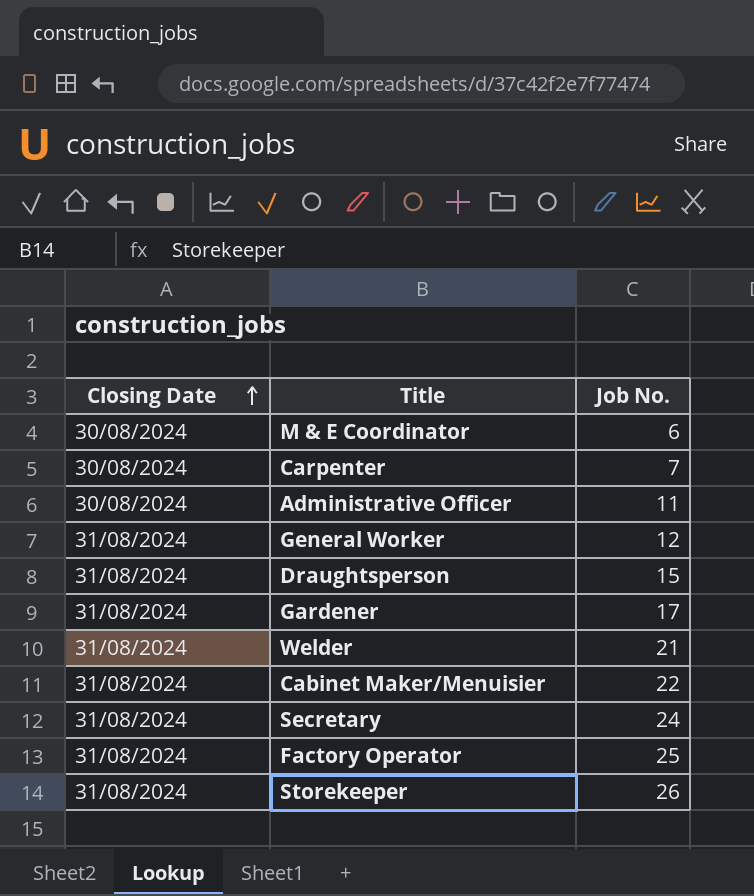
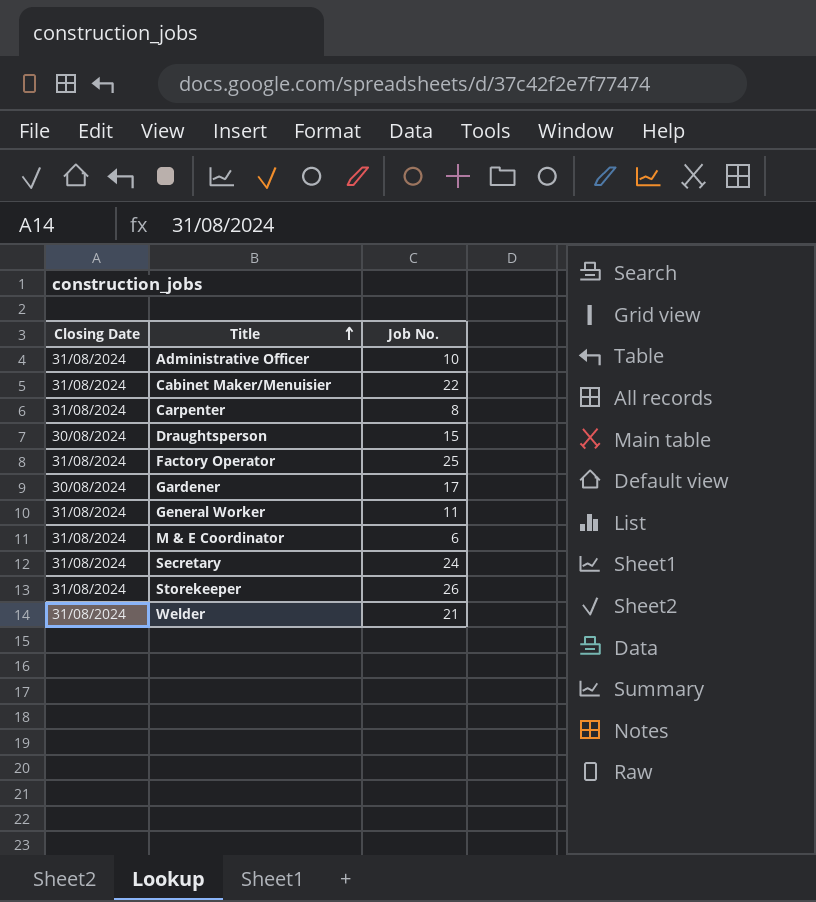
row order: Closing Date ascending -> Title ascending
Administrative Officer | Closing Date: 30/08/2024 -> 31/08/2024
Administrative Officer | Job No.: 11 -> 10
Carpenter | Closing Date: 30/08/2024 -> 31/08/2024
Carpenter | Job No.: 7 -> 8
Draughtsperson | Closing Date: 31/08/2024 -> 30/08/2024
Gardener | Closing Date: 31/08/2024 -> 30/08/2024
General Worker | Job No.: 12 -> 11
M & E Coordinator | Closing Date: 30/08/2024 -> 31/08/2024

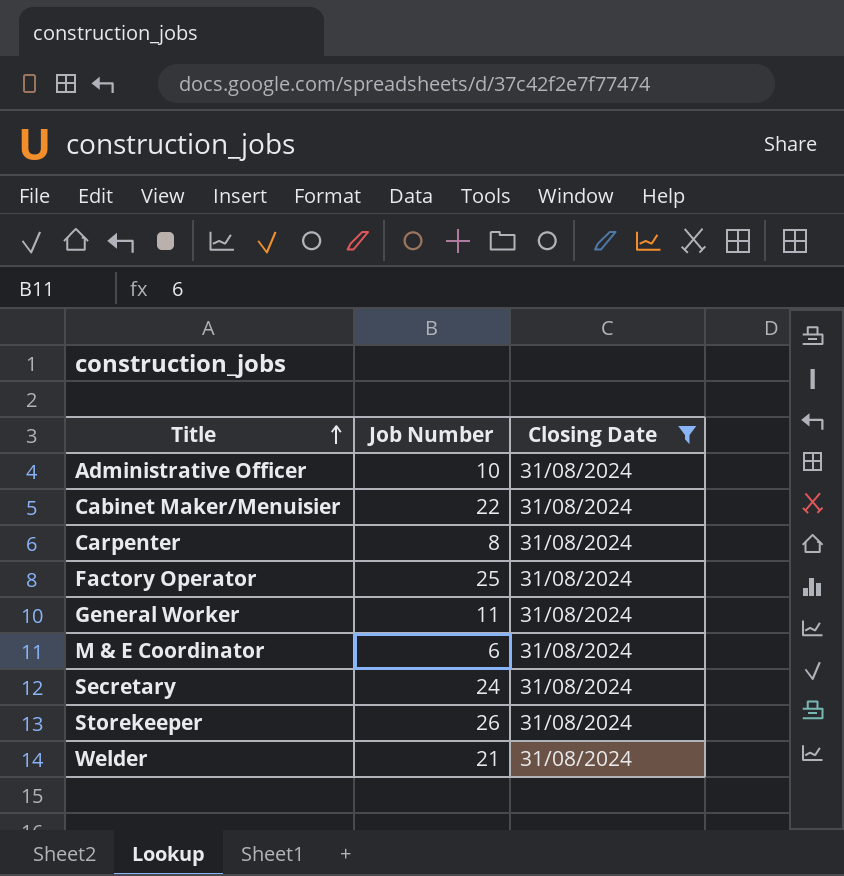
filter: none -> Closing Date = 31/08/2024
column name: Job No. -> Job Number
column Closing Date | position: 1 -> 3

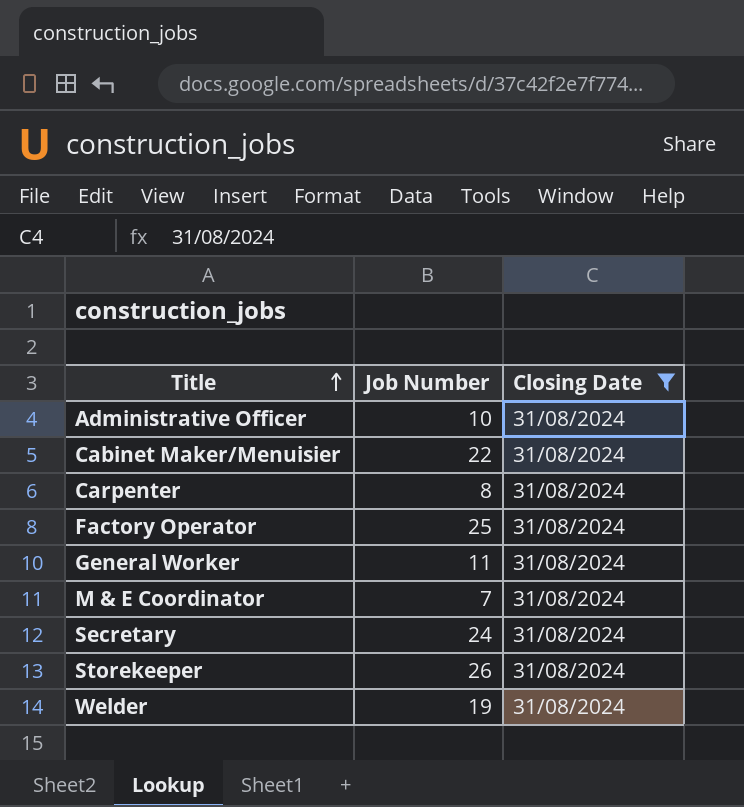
M & E Coordinator | Job Number: 6 -> 7
Welder | Job Number: 21 -> 19

